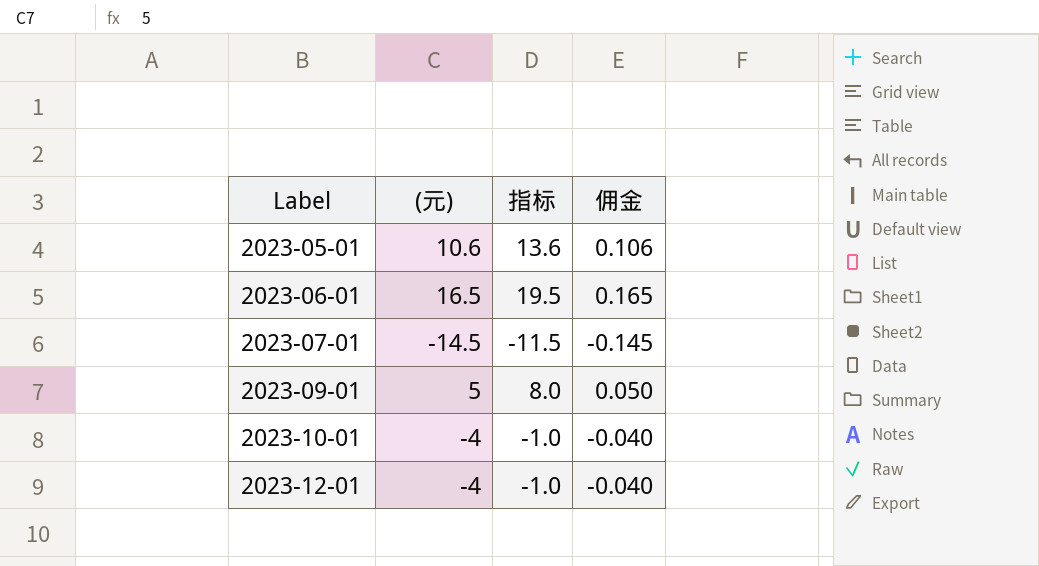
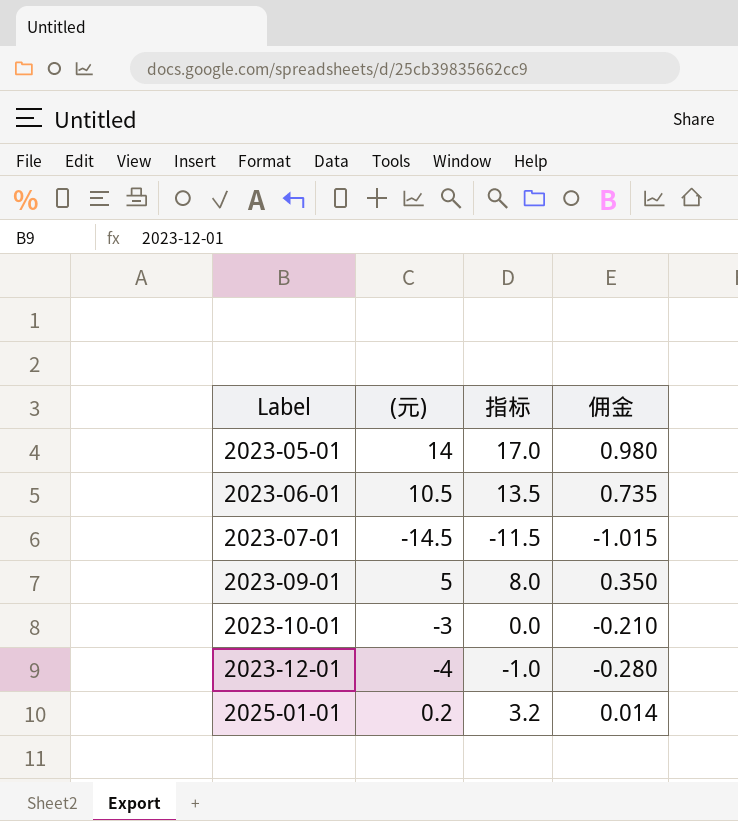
column 佣金 | formula: [(元)] * 0.01 -> [(元)] * 0.07
2023-05-01 | (元): 10.6 -> 14
2023-05-01 | 指标: 13.6 -> 17.0
2023-06-01 | (元): 16.5 -> 10.5
2023-06-01 | 指标: 19.5 -> 13.5
2023-10-01 | (元): -4 -> -3
2023-10-01 | 指标: -1.0 -> 0.0
row 2025-01-01: none -> 0.2 | 3.2 | 0.014

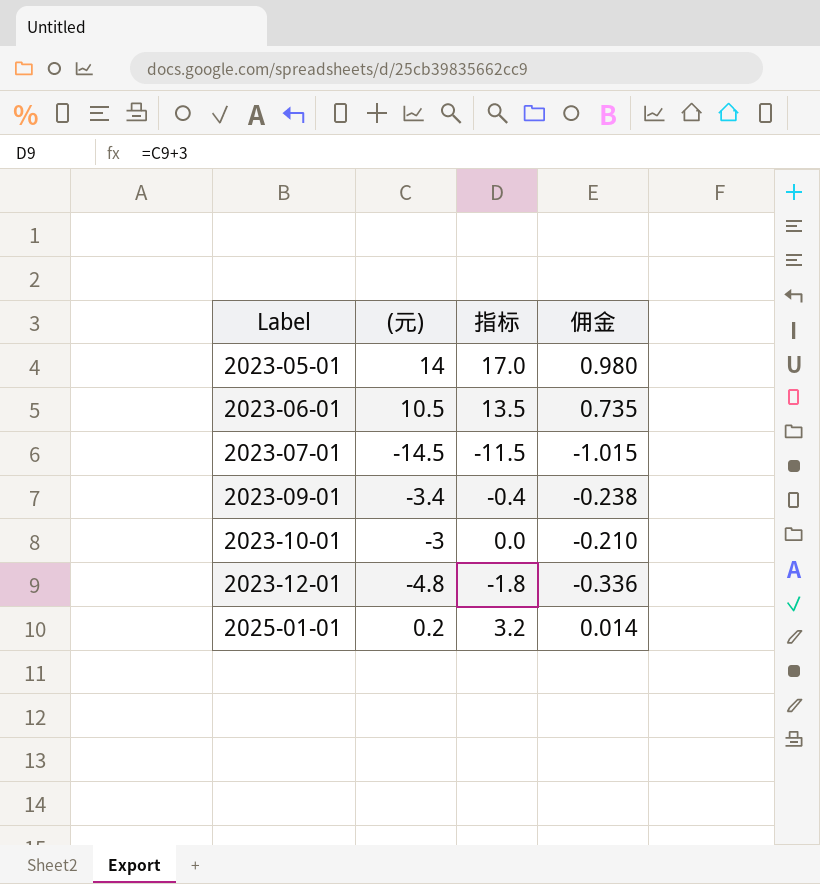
2023-09-01 | (元): 5 -> -3.4
2023-09-01 | 指标: 8.0 -> -0.4
2023-09-01 | 佣金: 0.350 -> -0.238
2023-12-01 | (元): -4 -> -4.8
2023-12-01 | 指标: -1.0 -> -1.8
2023-12-01 | 佣金: -0.280 -> -0.336

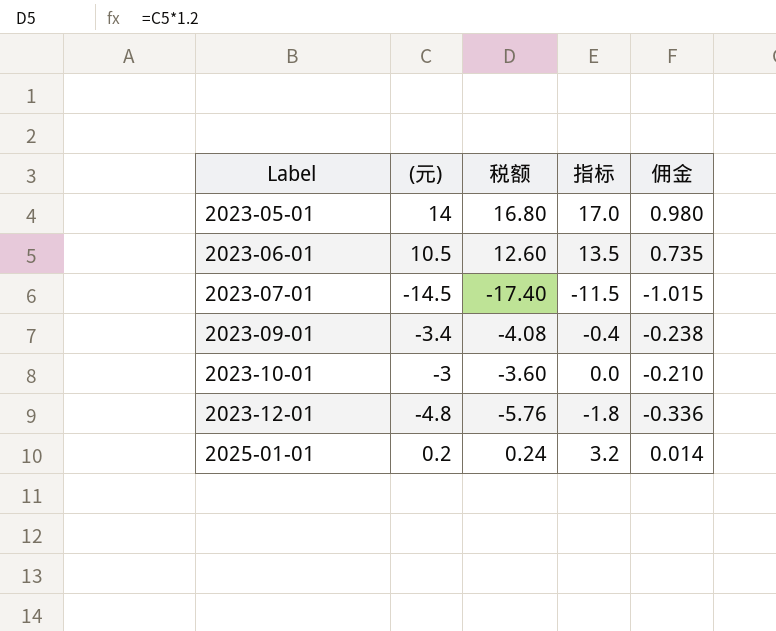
column 税额 | formula: none -> [(元)] * 1.2

